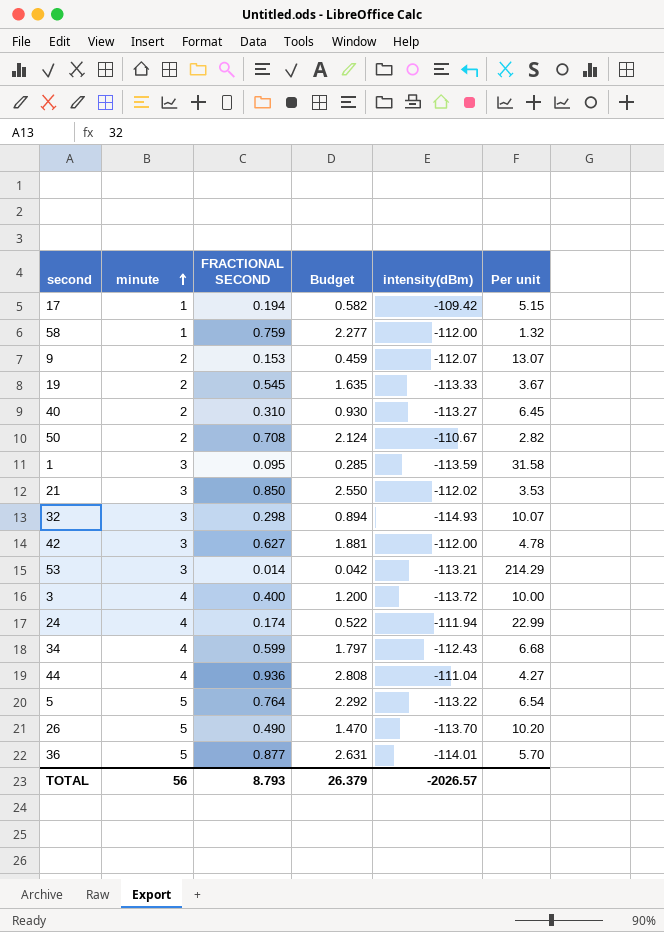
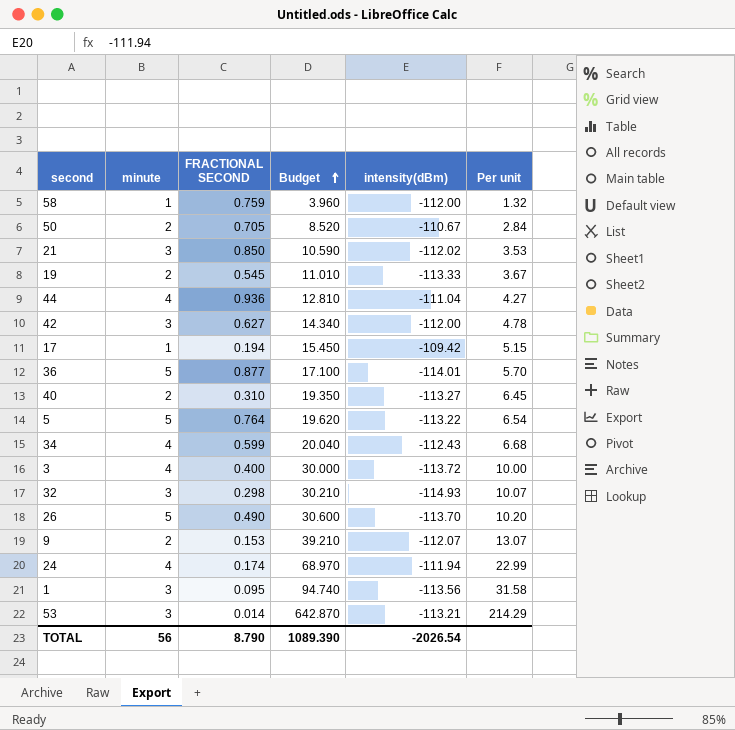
row order: minute ascending -> Budget ascending
column Budget | formula: [FRACTIONAL SECOND] * 3 -> [Per unit] * 3
50 | FRACTIONAL SECOND: 0.708 -> 0.705
50 | Per unit: 2.82 -> 2.84
1 | intensity(dBm): -113.59 -> -113.56
TOTAL | FRACTIONAL SECOND: 8.793 -> 8.790
TOTAL | Budget: 26.379 -> 1089.390
TOTAL | intensity(dBm): -2026.57 -> -2026.54

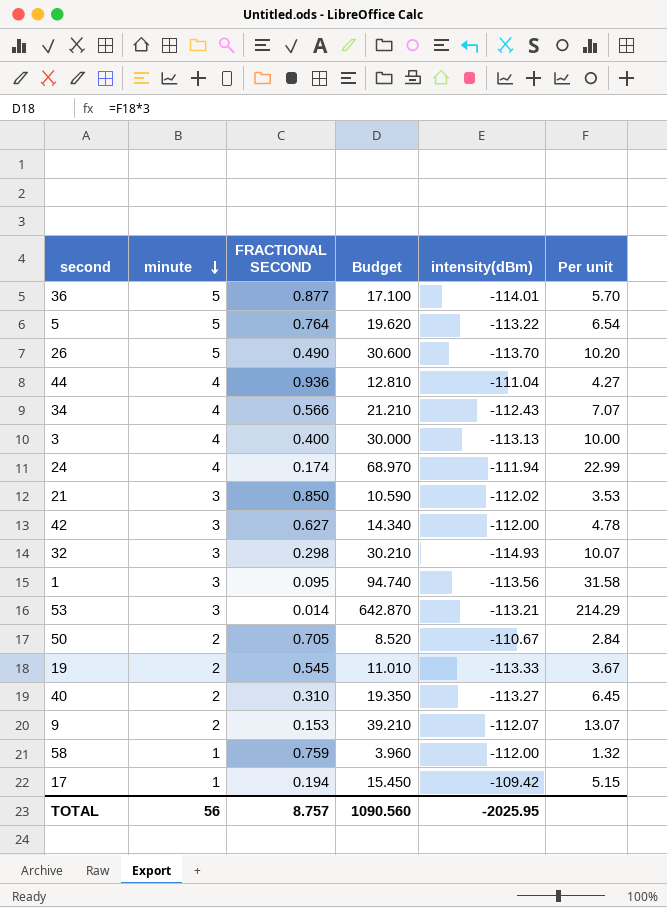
row order: Budget ascending -> minute descending
34 | FRACTIONAL SECOND: 0.599 -> 0.566
34 | Budget: 20.040 -> 21.210
34 | Per unit: 6.68 -> 7.07
3 | intensity(dBm): -113.72 -> -113.13
TOTAL | FRACTIONAL SECOND: 8.790 -> 8.757
TOTAL | Budget: 1089.390 -> 1090.560
TOTAL | intensity(dBm): -2026.54 -> -2025.95

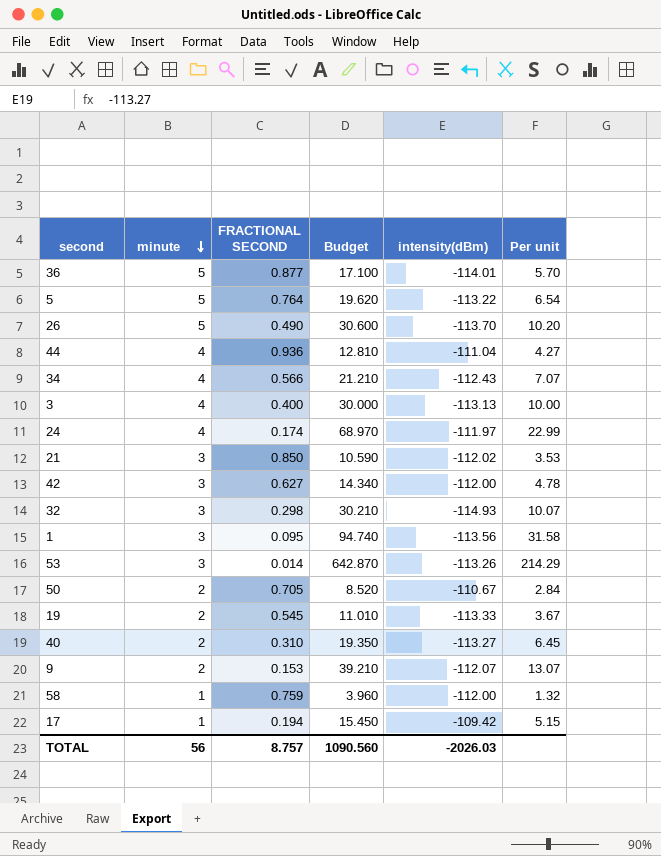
24 | intensity(dBm): -111.94 -> -111.97
53 | intensity(dBm): -113.21 -> -113.26
TOTAL | intensity(dBm): -2025.95 -> -2026.03

